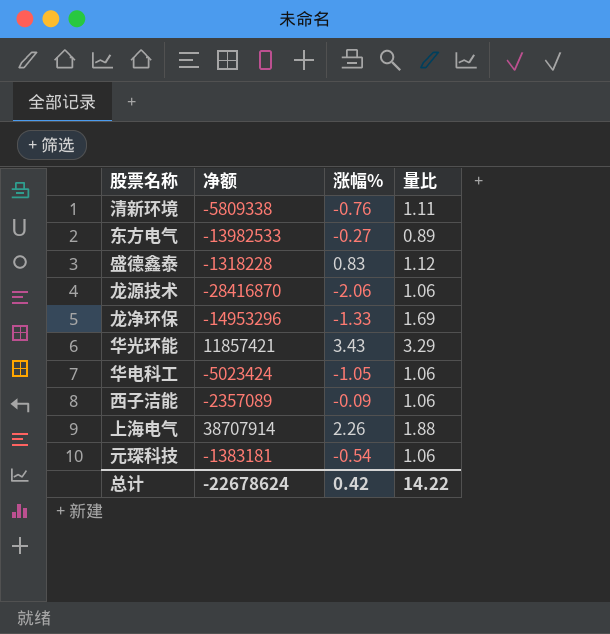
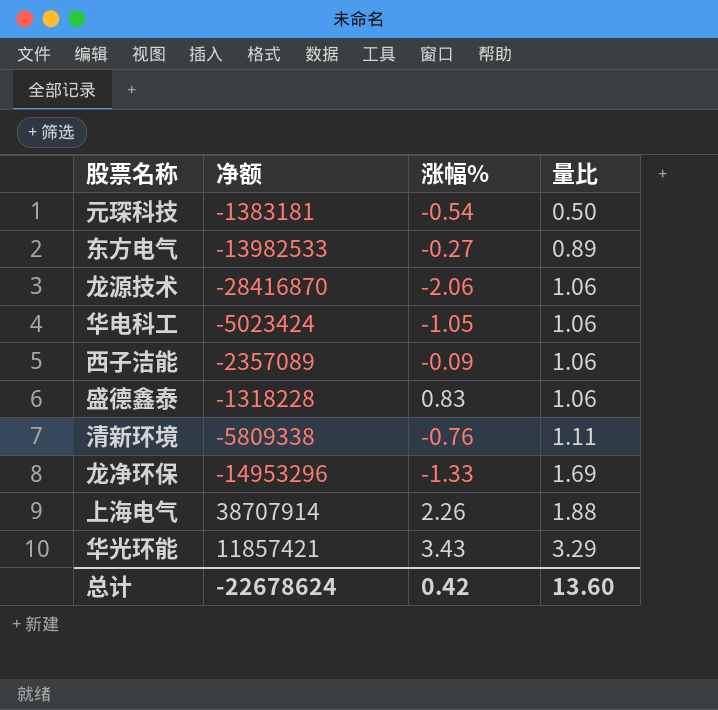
row order: none -> 量比 ascending
元琛科技 | 量比: 1.06 -> 0.50
盛德鑫泰 | 量比: 1.12 -> 1.06
总计 | 量比: 14.22 -> 13.60

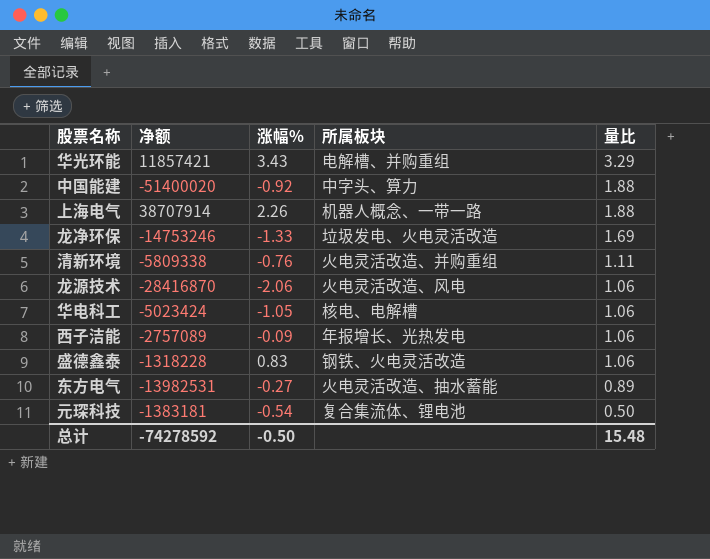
row order: 量比 ascending -> 量比 descending
column 所属板块 | position: none -> 4
row 中国能建: none -> -51400020 | -0.92 | 中字头、算力 | 1.88
龙净环保 | 净额: -14953296 -> -14753246
西子洁能 | 净额: -2357089 -> -2757089
东方电气 | 净额: -13982533 -> -13982531
总计 | 净额: -22678624 -> -74278592
总计 | 涨幅%: 0.42 -> -0.50
总计 | 量比: 13.60 -> 15.48

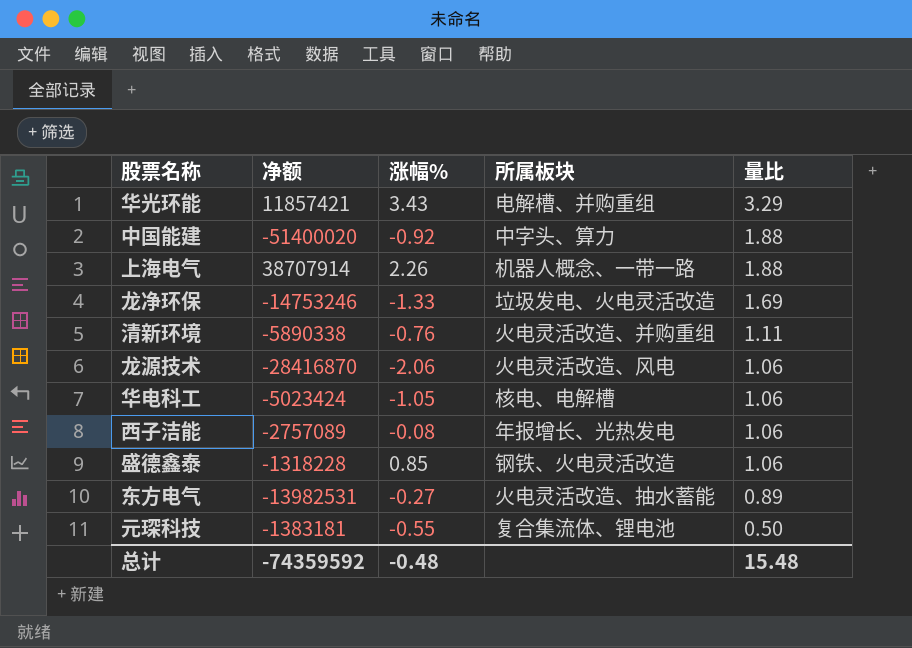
清新环境 | 净额: -5809338 -> -5890338
西子洁能 | 涨幅%: -0.09 -> -0.08
盛德鑫泰 | 涨幅%: 0.83 -> 0.85
元琛科技 | 涨幅%: -0.54 -> -0.55
总计 | 净额: -74278592 -> -74359592
总计 | 涨幅%: -0.50 -> -0.48

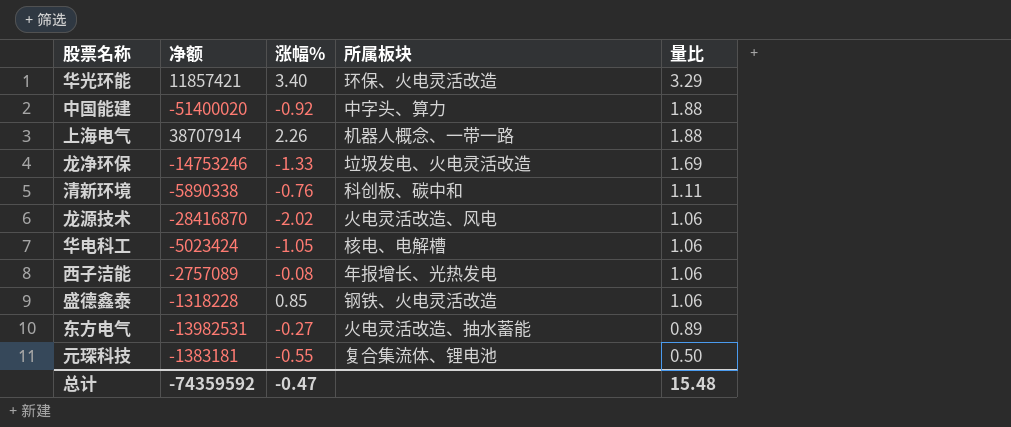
华光环能 | 涨幅%: 3.43 -> 3.40
华光环能 | 所属板块: 电解槽、并购重组 -> 环保、火电灵活改造
清新环境 | 所属板块: 火电灵活改造、并购重组 -> 科创板、碳中和
龙源技术 | 涨幅%: -2.06 -> -2.02
总计 | 涨幅%: -0.48 -> -0.47

